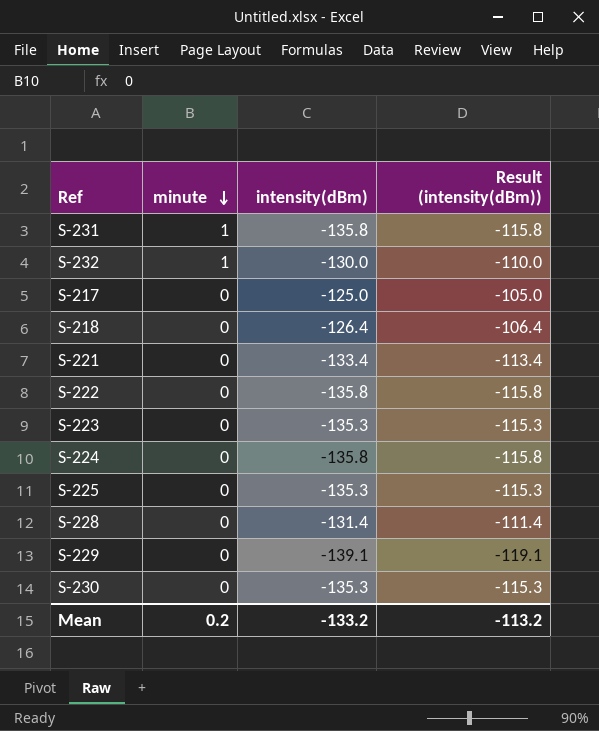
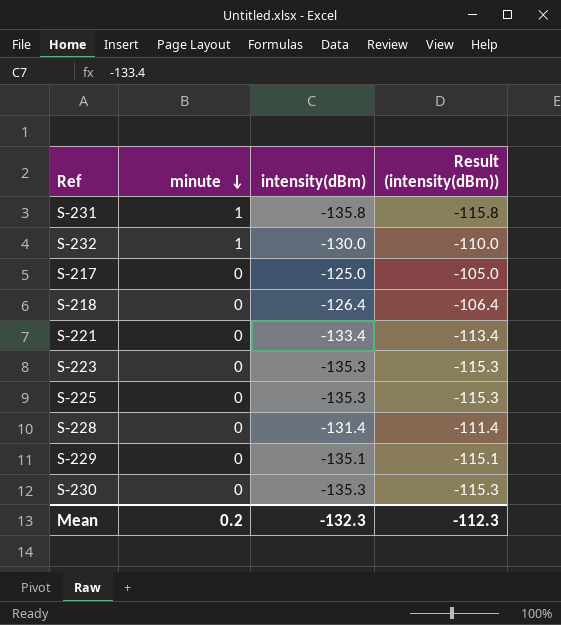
row S-222: 0 | -135.8 | -115.8 -> none
row S-224: 0 | -135.8 | -115.8 -> none
S-229 | intensity(dBm): -139.1 -> -135.1
S-229 | Result (intensity(dBm)): -119.1 -> -115.1
Mean | intensity(dBm): -133.2 -> -132.3
Mean | Result (intensity(dBm)): -113.2 -> -112.3

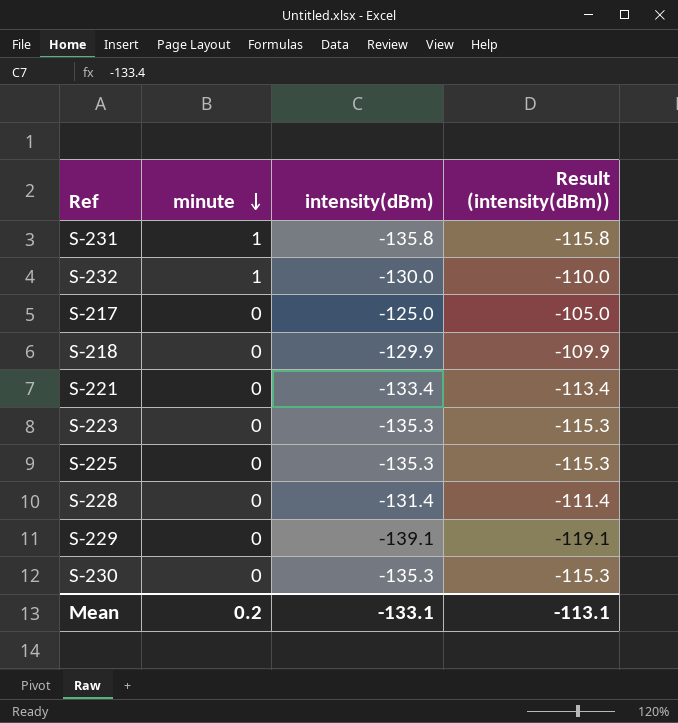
S-218 | intensity(dBm): -126.4 -> -129.9
S-218 | Result (intensity(dBm)): -106.4 -> -109.9
S-229 | intensity(dBm): -135.1 -> -139.1
S-229 | Result (intensity(dBm)): -115.1 -> -119.1
Mean | intensity(dBm): -132.3 -> -133.1
Mean | Result (intensity(dBm)): -112.3 -> -113.1

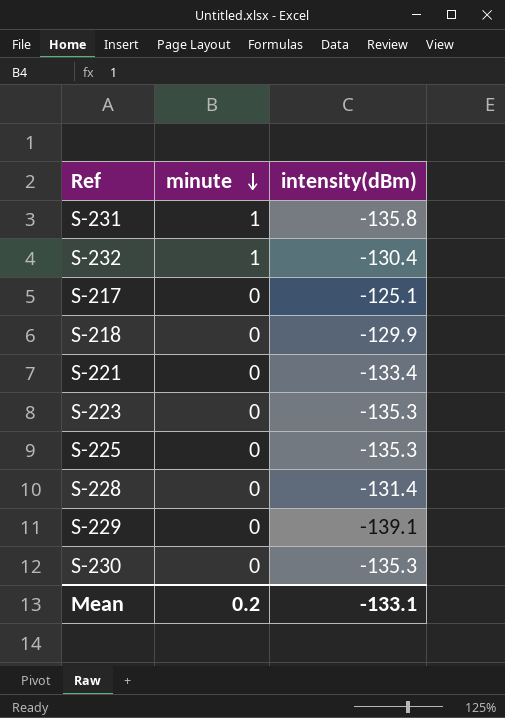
column Result (intensity(dBm)) | formula: [intensity(dBm)] + 20 -> none
S-232 | intensity(dBm): -130.0 -> -130.4
S-217 | intensity(dBm): -125.0 -> -125.1

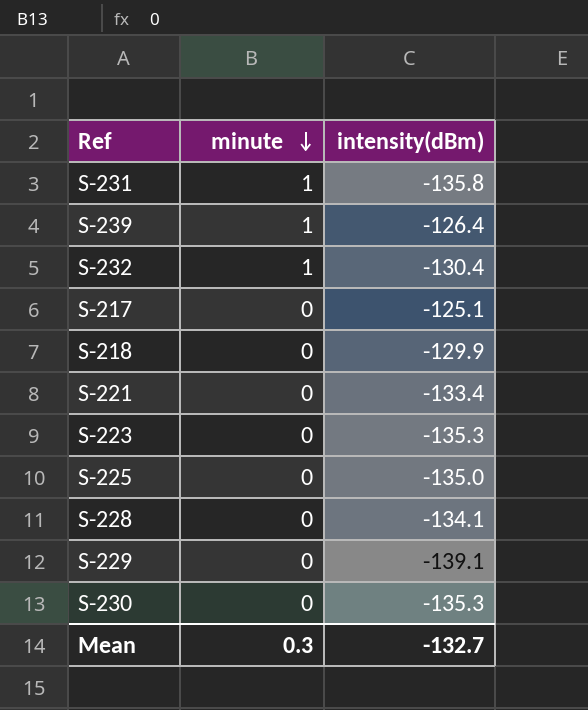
row S-239: none -> 1 | -126.4
S-225 | intensity(dBm): -135.3 -> -135.0
S-228 | intensity(dBm): -131.4 -> -134.1
Mean | minute: 0.2 -> 0.3
Mean | intensity(dBm): -133.1 -> -132.7

